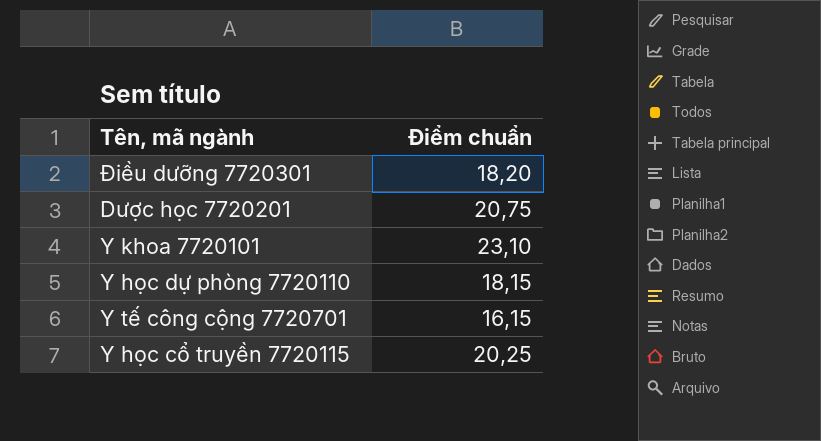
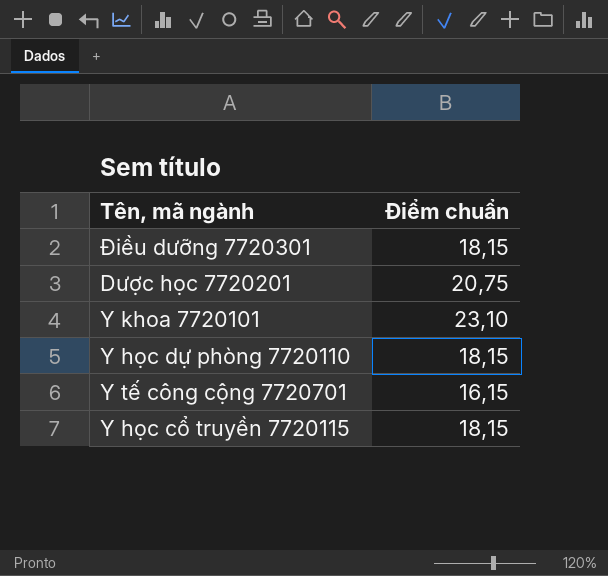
Điều dưỡng 7720301 | Điểm chuẩn: 18,20 -> 18,15
Y học cổ truyền 7720115 | Điểm chuẩn: 20,25 -> 18,15

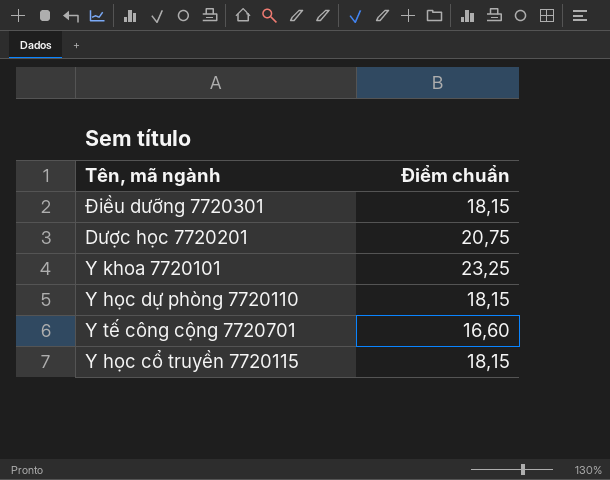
Y khoa 7720101 | Điểm chuẩn: 23,10 -> 23,25
Y tế công cộng 7720701 | Điểm chuẩn: 16,15 -> 16,60

